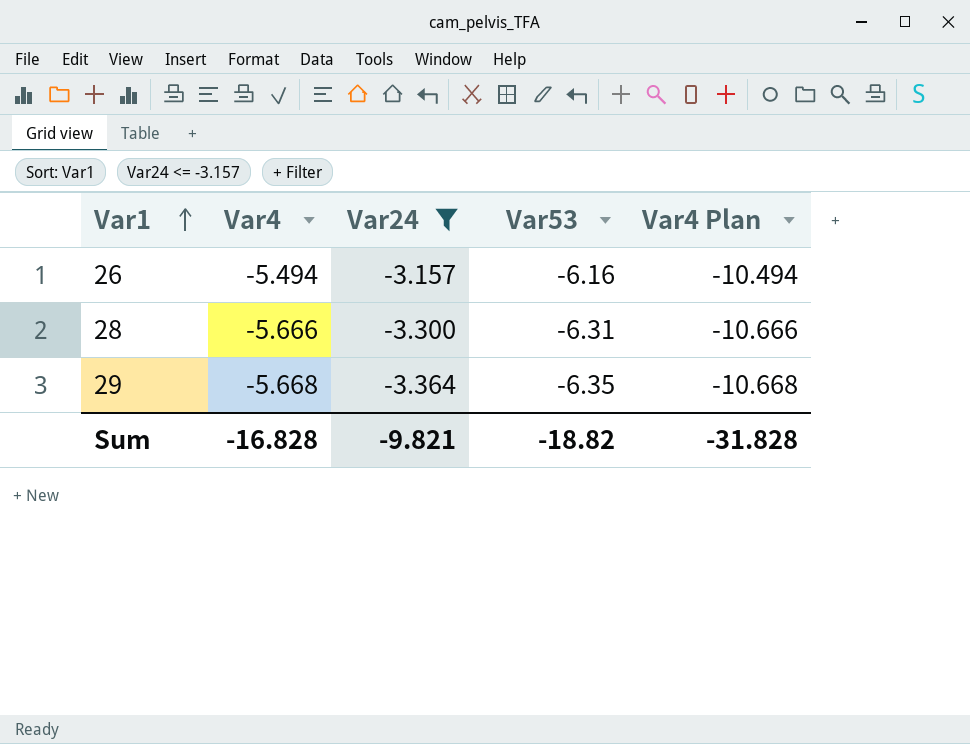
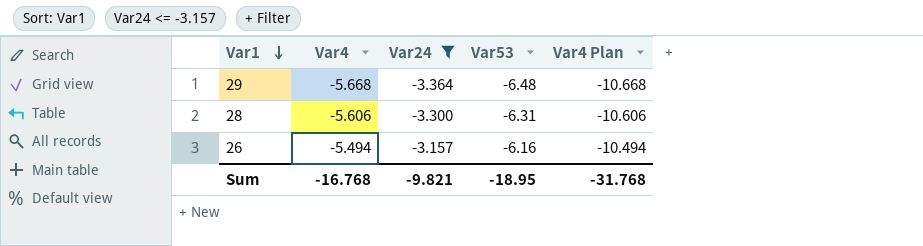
row order: Var1 ascending -> Var1 descending
29 | Var53: -6.35 -> -6.48
28 | Var4: -5.666 -> -5.606
28 | Var4 Plan: -10.666 -> -10.606
Sum | Var4: -16.828 -> -16.768
Sum | Var53: -18.82 -> -18.95
Sum | Var4 Plan: -31.828 -> -31.768

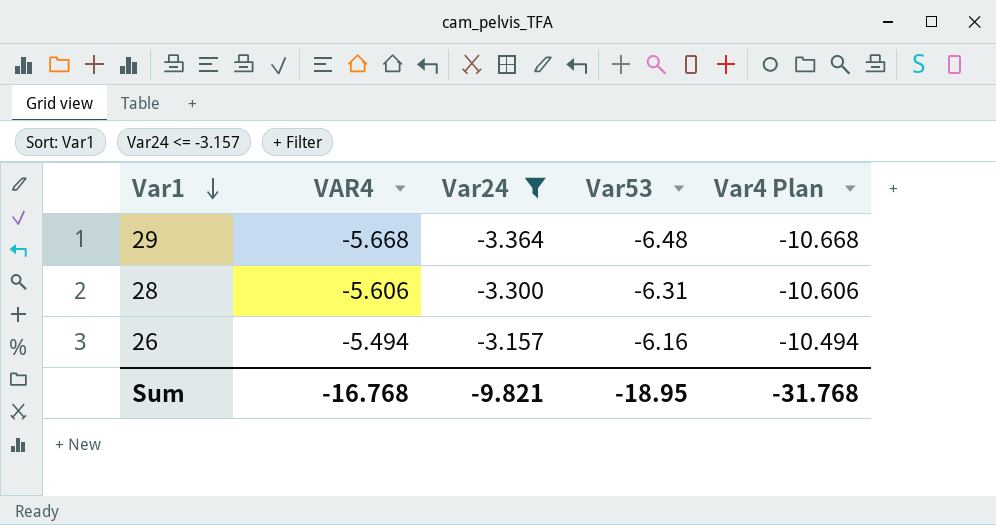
column name: Var4 -> VAR4

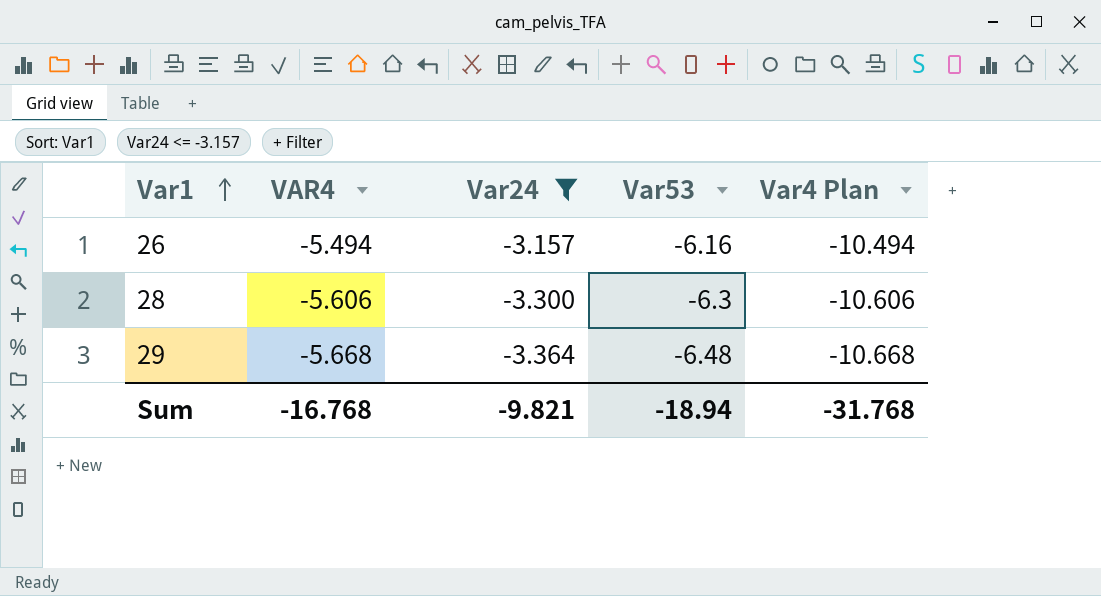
row order: Var1 descending -> Var1 ascending
28 | Var53: -6.31 -> -6.3
Sum | Var53: -18.95 -> -18.94

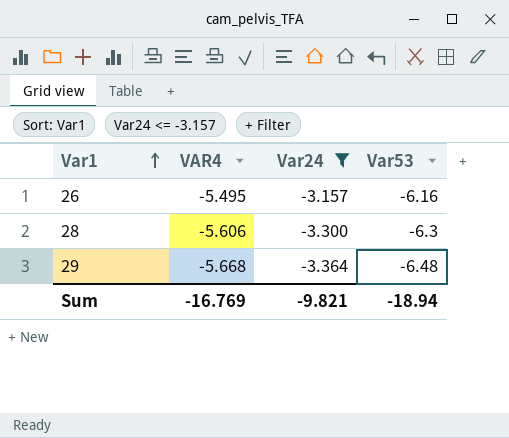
column Var4 Plan | formula: [VAR4] - 5 -> none
26 | VAR4: -5.494 -> -5.495
Sum | VAR4: -16.768 -> -16.769

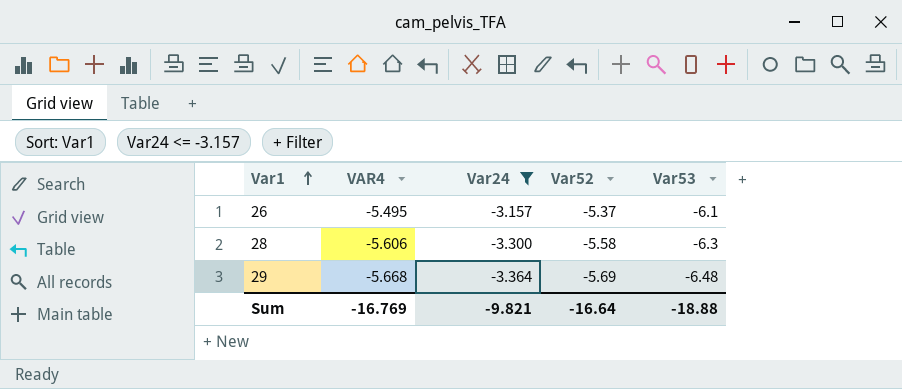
column Var52 | position: none -> 4
26 | Var53: -6.16 -> -6.1
Sum | Var53: -18.94 -> -18.88

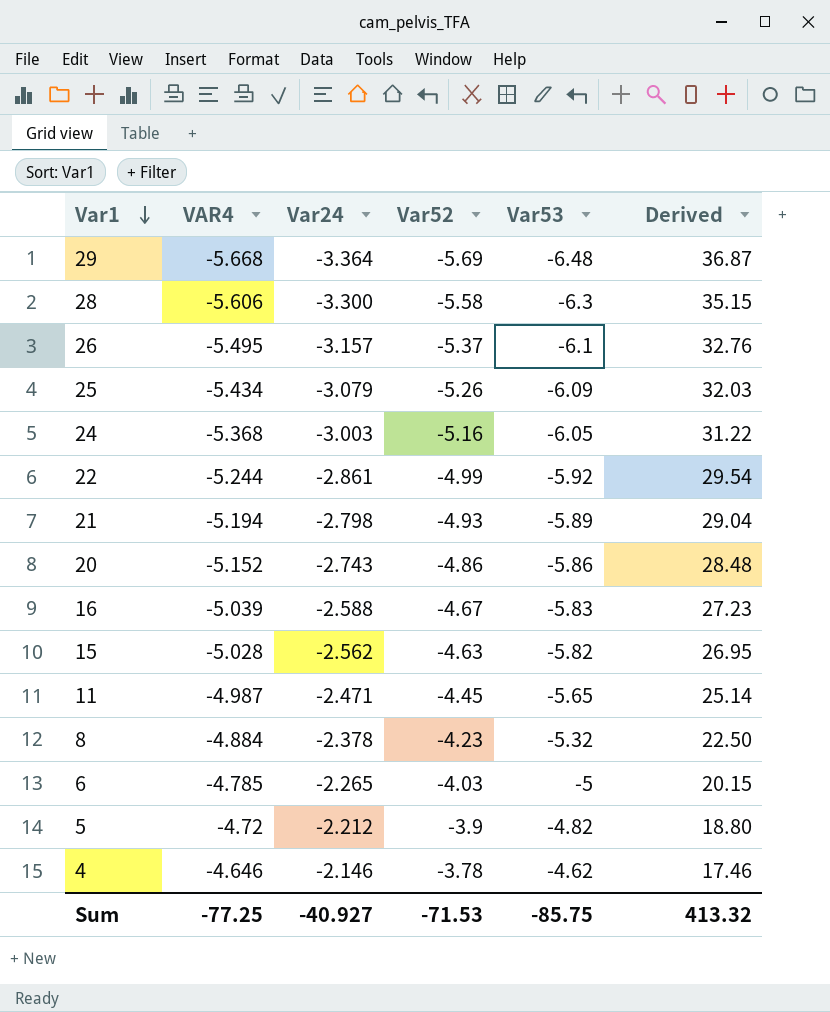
filter: Var24 <= -3.157 -> none
row order: Var1 ascending -> Var1 descending
column Derived | formula: none -> [Var52] * [Var53]
Sum | VAR4: -16.769 -> -77.25
Sum | Var24: -9.821 -> -40.927
Sum | Var52: -16.64 -> -71.53
Sum | Var53: -18.88 -> -85.75

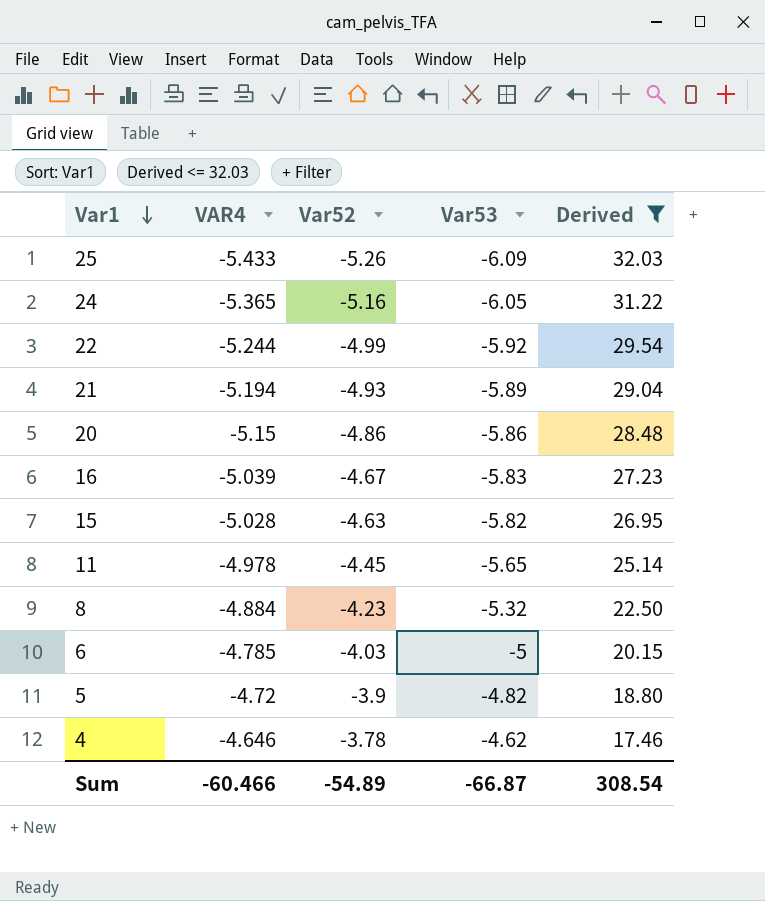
filter: none -> Derived <= 32.03
column Var24 | position: 3 -> none
25 | VAR4: -5.434 -> -5.433
24 | VAR4: -5.368 -> -5.365
20 | VAR4: -5.152 -> -5.15
11 | VAR4: -4.987 -> -4.978
Sum | VAR4: -77.25 -> -60.466
Sum | Var52: -71.53 -> -54.89
Sum | Var53: -85.75 -> -66.87
Sum | Derived: 413.32 -> 308.54

